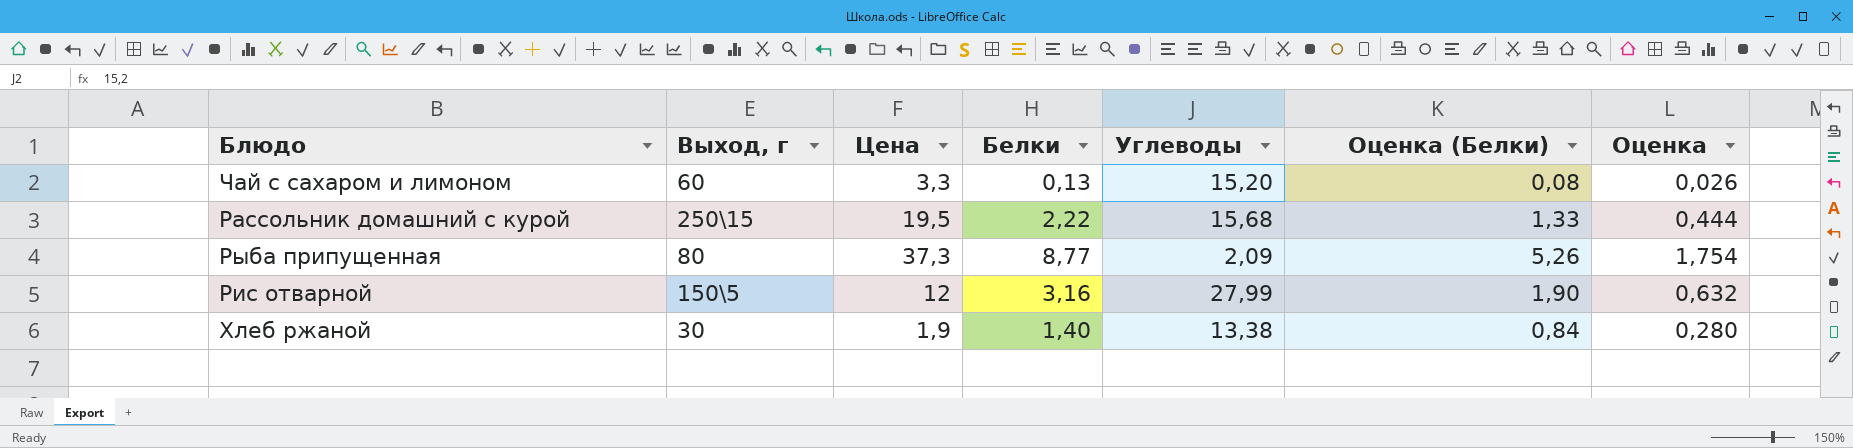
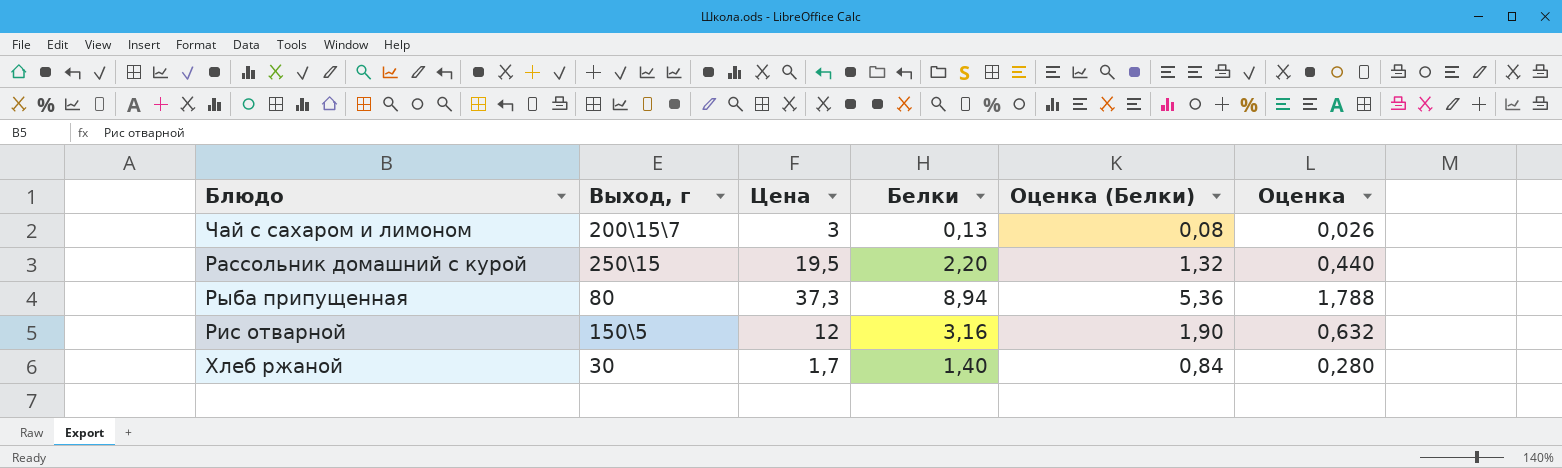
column Углеводы | position: 5 -> none
Чай с сахаром и лимоном | Выход, г: 60 -> 200\15\7
Чай с сахаром и лимоном | Цена: 3,3 -> 3
Рассольник домашний с курой | Белки: 2,22 -> 2,20
Рассольник домашний с курой | Оценка (Белки): 1,33 -> 1,32
Рассольник домашний с курой | Оценка: 0,444 -> 0,440
Рыба припущенная | Белки: 8,77 -> 8,94
Рыба припущенная | Оценка (Белки): 5,26 -> 5,36
Рыба припущенная | Оценка: 1,754 -> 1,788
Хлеб ржаной | Цена: 1,9 -> 1,7

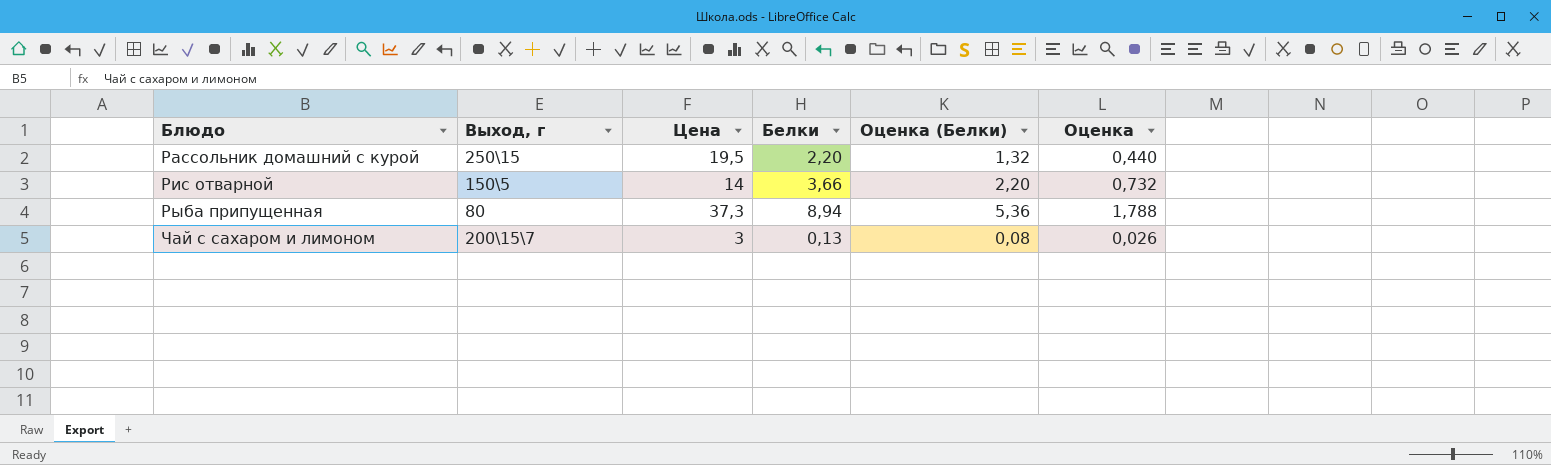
row order: none -> Блюдо ascending
row Хлеб ржаной: 30 | 1,7 | 1,40 | 0,84 | 0,280 -> none
Рис отварной | Цена: 12 -> 14
Рис отварной | Белки: 3,16 -> 3,66
Рис отварной | Оценка (Белки): 1,90 -> 2,20
Рис отварной | Оценка: 0,632 -> 0,732

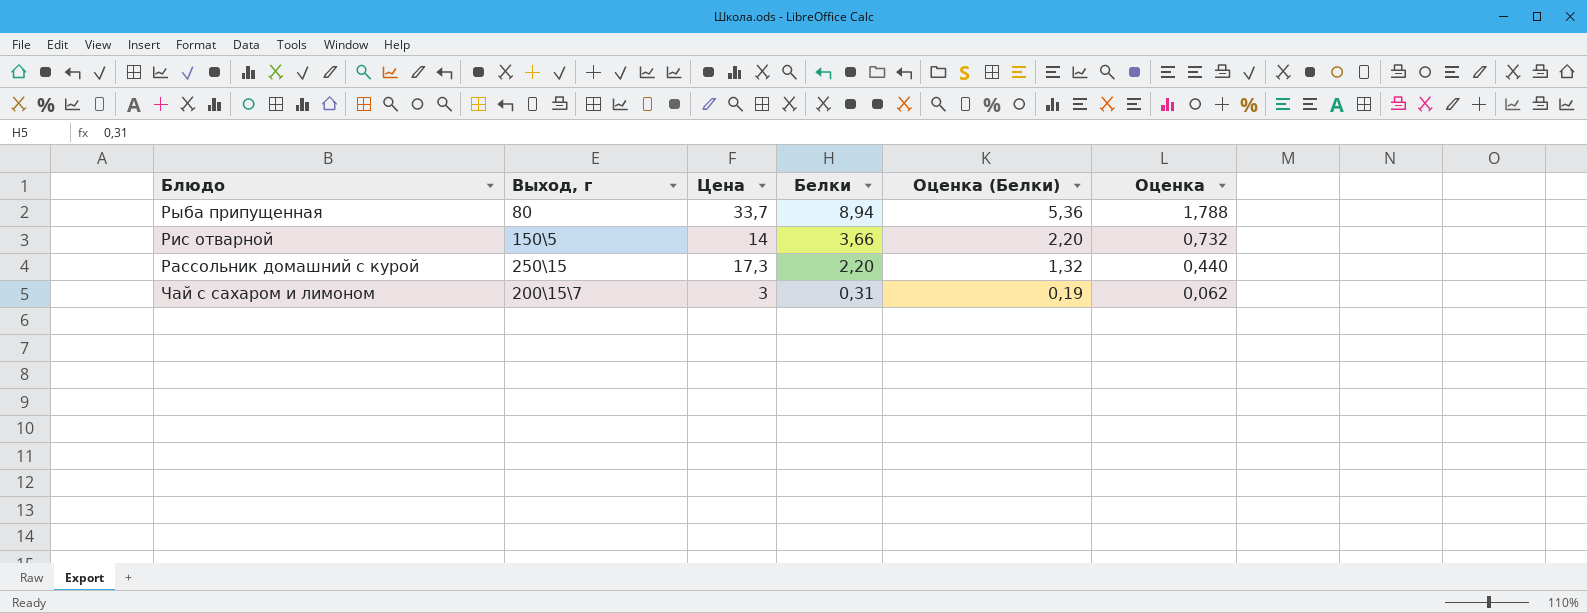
row order: Блюдо ascending -> Белки descending
Рыба припущенная | Цена: 37,3 -> 33,7
Рассольник домашний с курой | Цена: 19,5 -> 17,3
Чай с сахаром и лимоном | Белки: 0,13 -> 0,31
Чай с сахаром и лимоном | Оценка (Белки): 0,08 -> 0,19
Чай с сахаром и лимоном | Оценка: 0,026 -> 0,062

